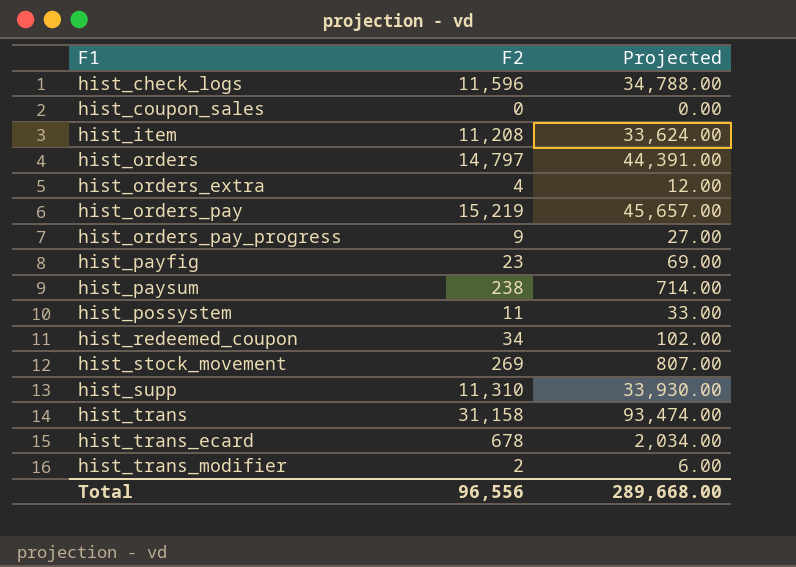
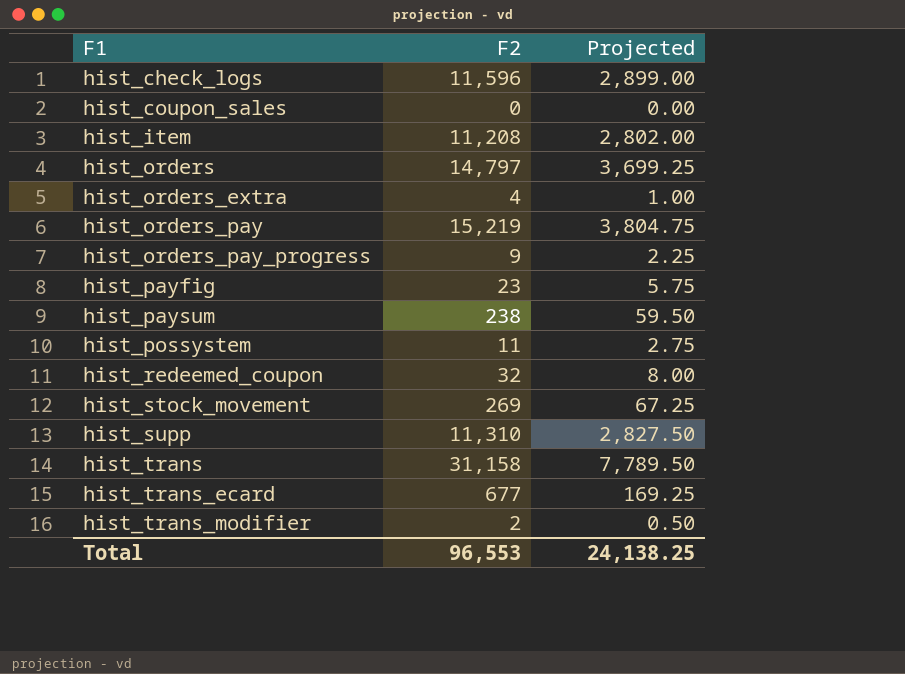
column Projected | formula: [F2] * 3 -> [F2] * 0.25
hist_redeemed_coupon | F2: 34 -> 32
hist_trans_ecard | F2: 678 -> 677
Total | F2: 96,556 -> 96,553
Total | Projected: 289,668.00 -> 24,138.25

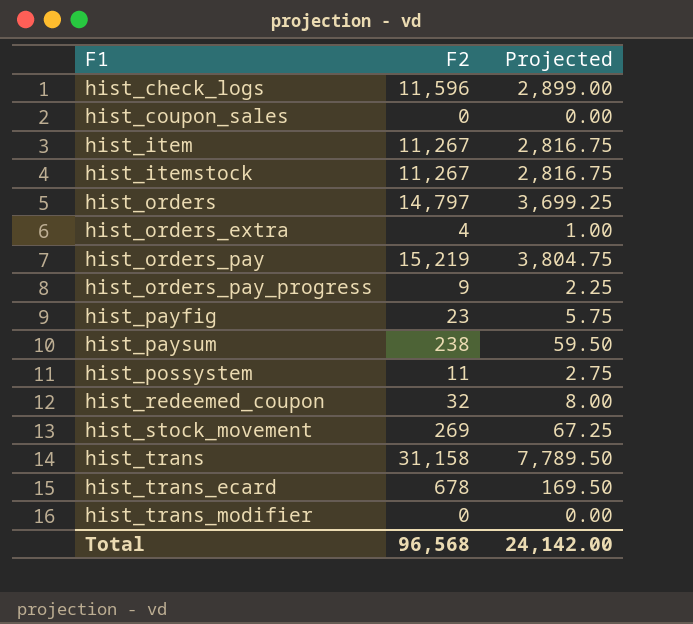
row hist_supp: 11,310 | 2,827.50 -> none
hist_item | F2: 11,208 -> 11,267
hist_item | Projected: 2,802.00 -> 2,816.75
row hist_itemstock: none -> 11,267 | 2,816.75
hist_trans_ecard | F2: 677 -> 678
hist_trans_ecard | Projected: 169.25 -> 169.50
hist_trans_modifier | F2: 2 -> 0
hist_trans_modifier | Projected: 0.50 -> 0.00
Total | F2: 96,553 -> 96,568
Total | Projected: 24,138.25 -> 24,142.00

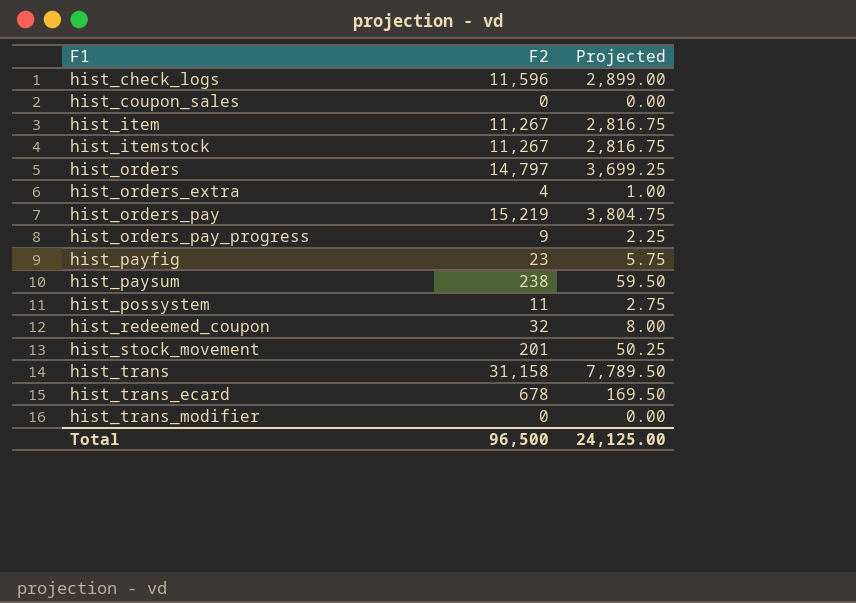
hist_stock_movement | F2: 269 -> 201
hist_stock_movement | Projected: 67.25 -> 50.25
Total | F2: 96,568 -> 96,500
Total | Projected: 24,142.00 -> 24,125.00

